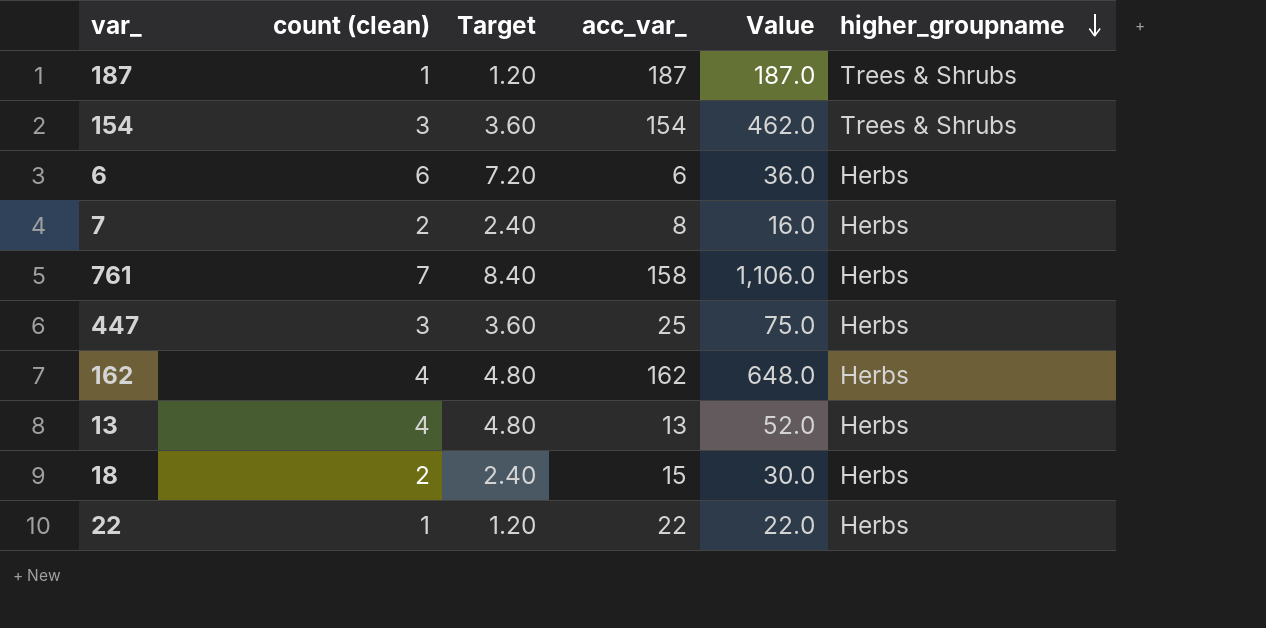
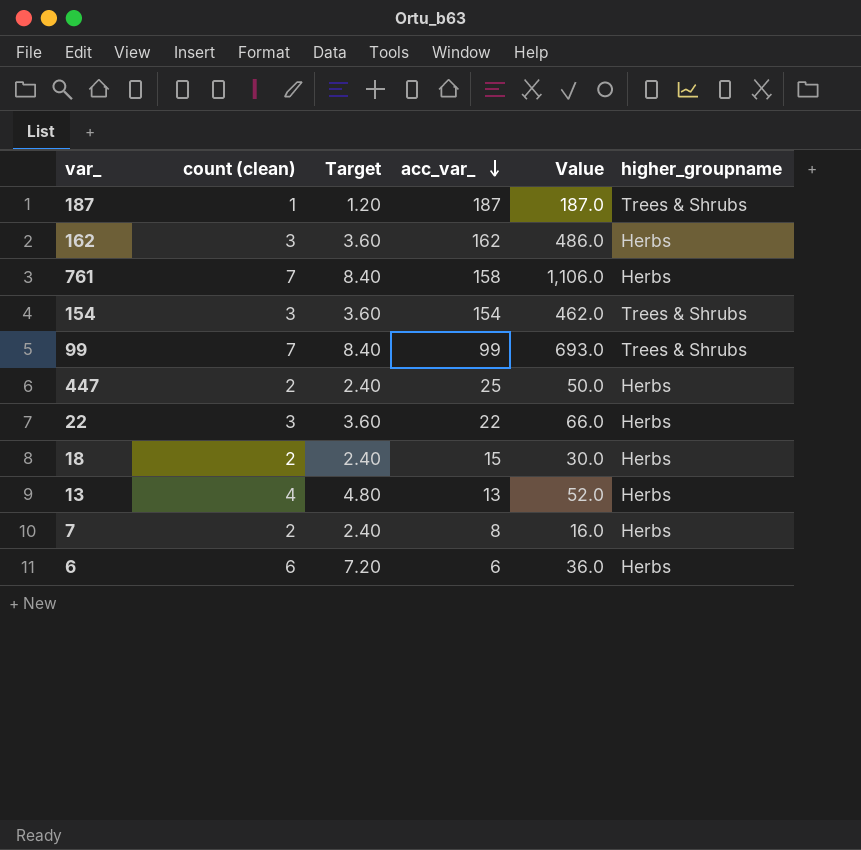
row order: higher_groupname descending -> acc_var_ descending
162 | count (clean): 4 -> 3
162 | Target: 4.80 -> 3.60
162 | Value: 648.0 -> 486.0
row 99: none -> 7 | 8.40 | 99 | 693.0 | Trees & Shrubs
447 | count (clean): 3 -> 2
447 | Target: 3.60 -> 2.40
447 | Value: 75.0 -> 50.0
22 | count (clean): 1 -> 3
22 | Target: 1.20 -> 3.60
22 | Value: 22.0 -> 66.0

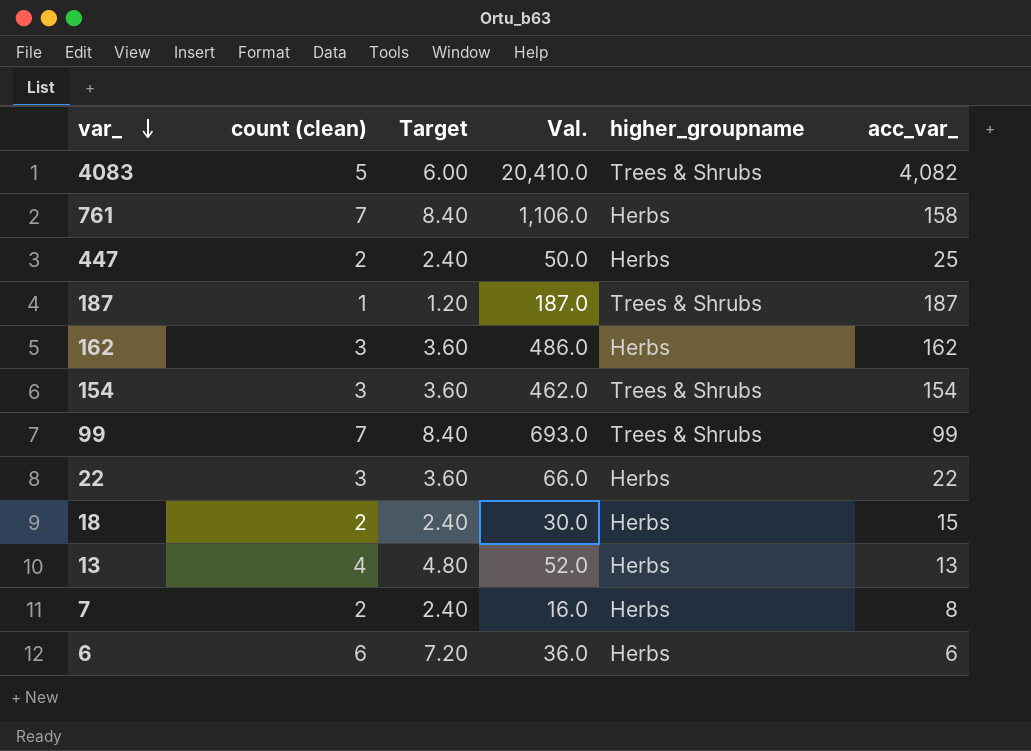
row order: acc_var_ descending -> var_ descending
column name: Value -> Val.
column acc_var_ | position: 4 -> 6
row 4083: none -> 5 | 6.00 | 20,410.0 | Trees & Shrubs | 4,082

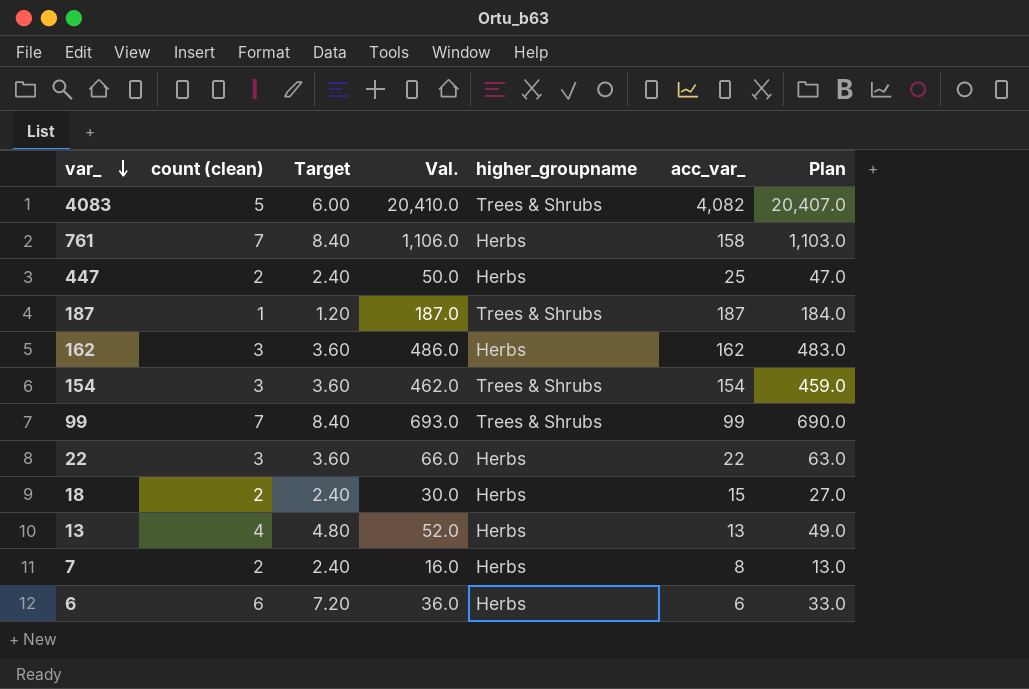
column Plan | formula: none -> [Val.] - 3

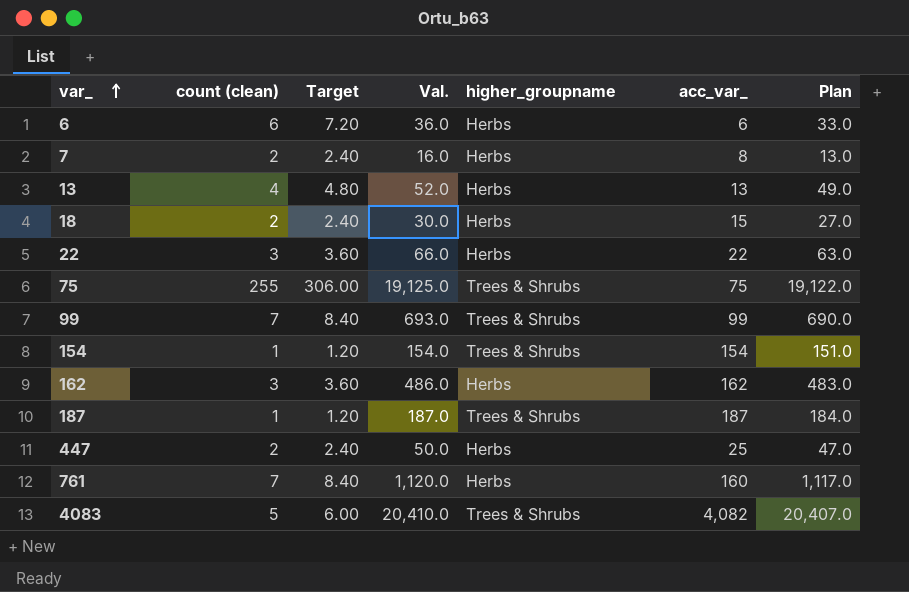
row order: var_ descending -> var_ ascending
row 75: none -> 255 | 306.00 | 19,125.0 | Trees & Shrubs | 75 | 19,122.0
154 | count (clean): 3 -> 1
154 | Target: 3.60 -> 1.20
154 | Val.: 462.0 -> 154.0
154 | Plan: 459.0 -> 151.0
761 | Val.: 1,106.0 -> 1,120.0
761 | acc_var_: 158 -> 160
761 | Plan: 1,103.0 -> 1,117.0

